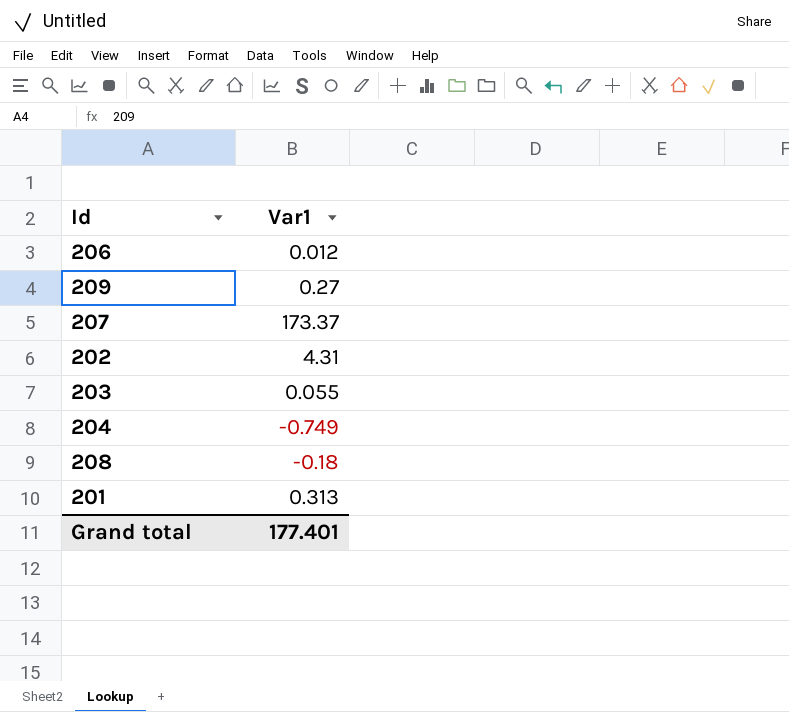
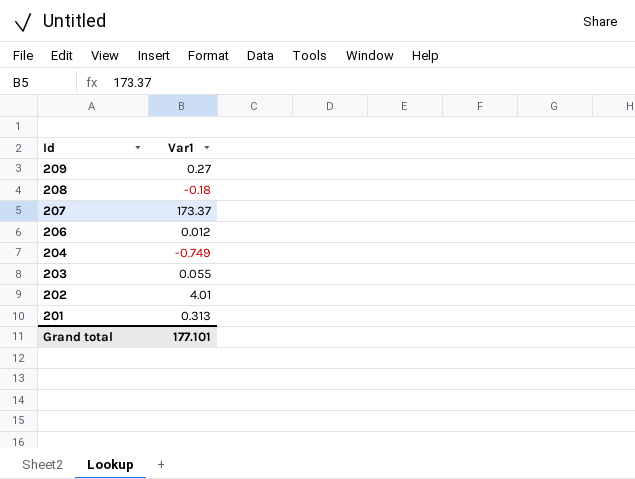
row order: none -> Id descending
202 | Var1: 4.31 -> 4.01
Grand total | Var1: 177.401 -> 177.101

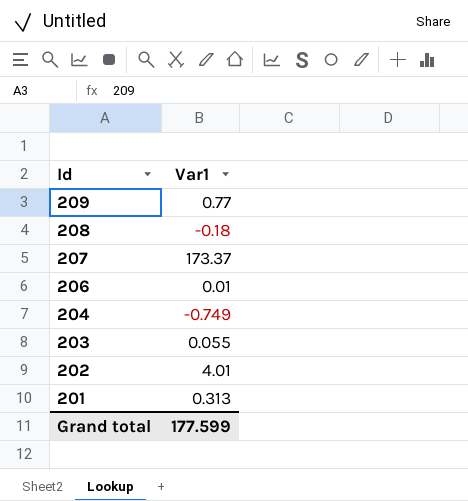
209 | Var1: 0.27 -> 0.77
206 | Var1: 0.012 -> 0.01
Grand total | Var1: 177.101 -> 177.599

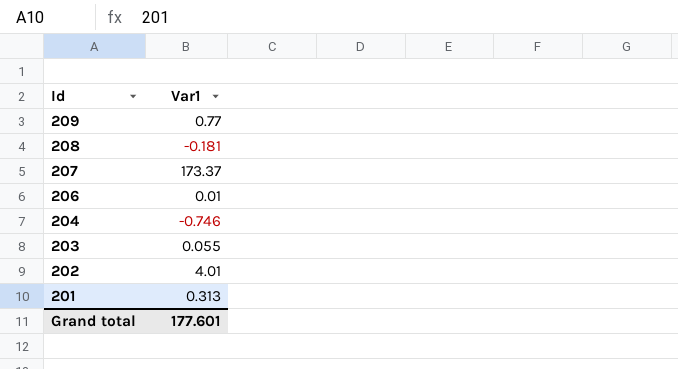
208 | Var1: -0.18 -> -0.181
204 | Var1: -0.749 -> -0.746
Grand total | Var1: 177.599 -> 177.601

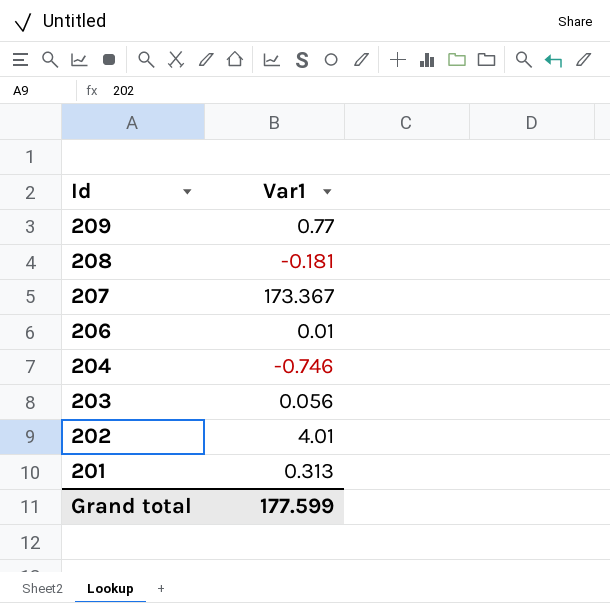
207 | Var1: 173.37 -> 173.367
203 | Var1: 0.055 -> 0.056
Grand total | Var1: 177.601 -> 177.599

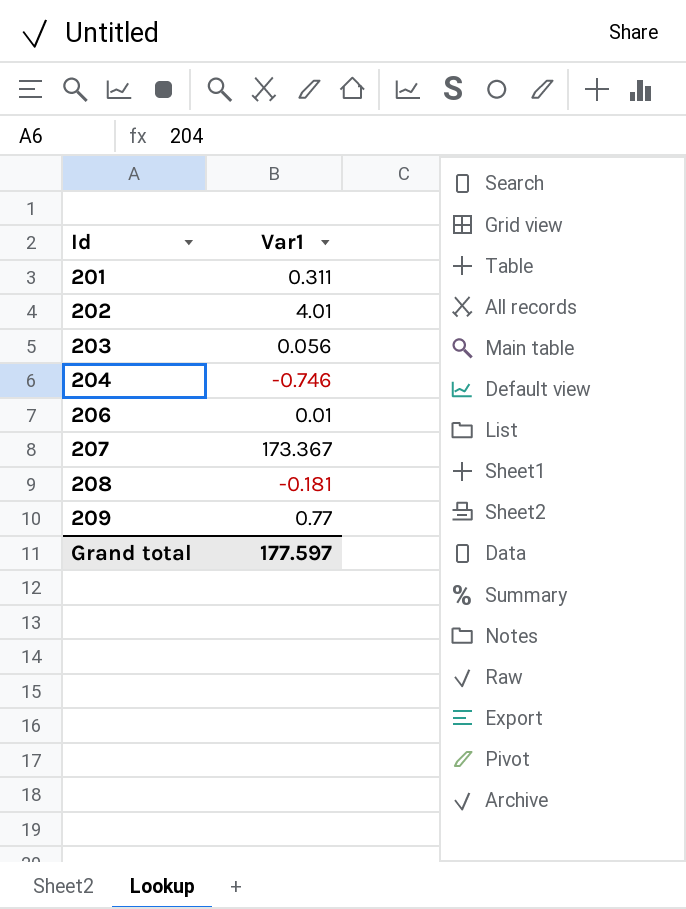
row order: Id descending -> Id ascending
201 | Var1: 0.313 -> 0.311
Grand total | Var1: 177.599 -> 177.597

